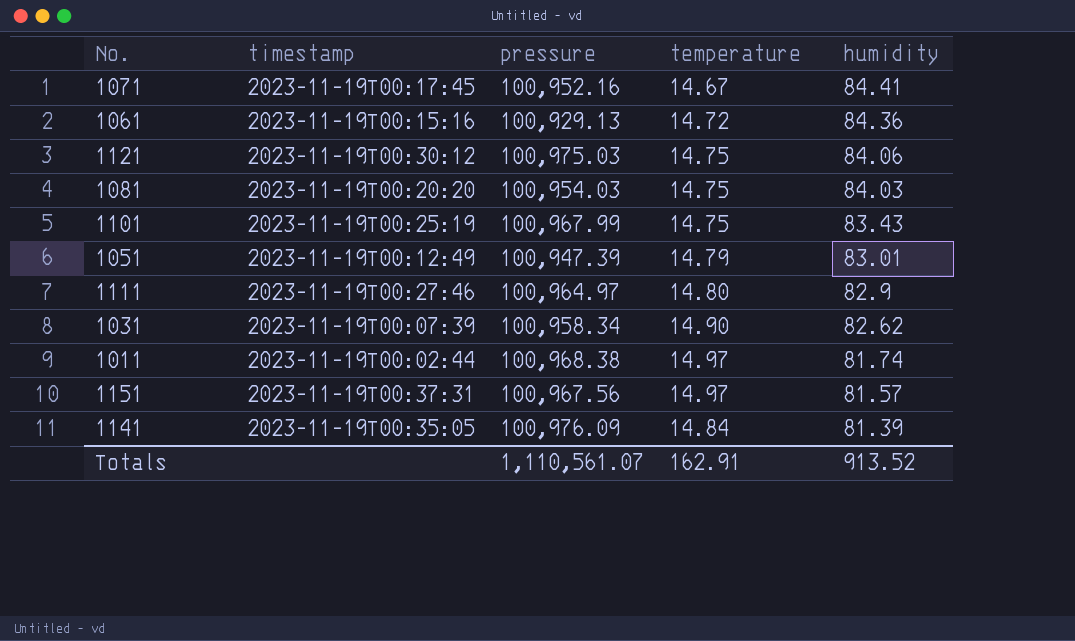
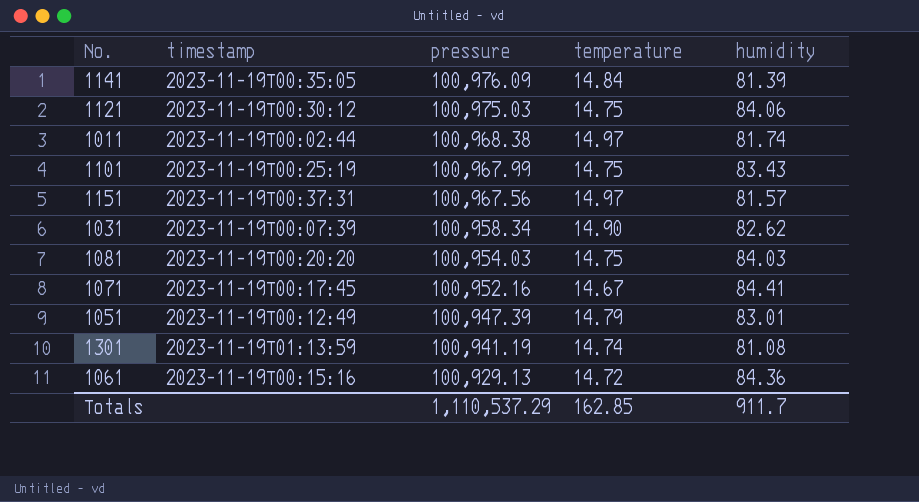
row order: humidity descending -> pressure descending
row 1111: 2023-11-19T00:27:46 | 100,964.97 | 14.80 | 82.9 -> none
row 1301: none -> 2023-11-19T01:13:59 | 100,941.19 | 14.74 | 81.08
Totals | pressure: 1,110,561.07 -> 1,110,537.29
Totals | temperature: 162.91 -> 162.85
Totals | humidity: 913.52 -> 911.7

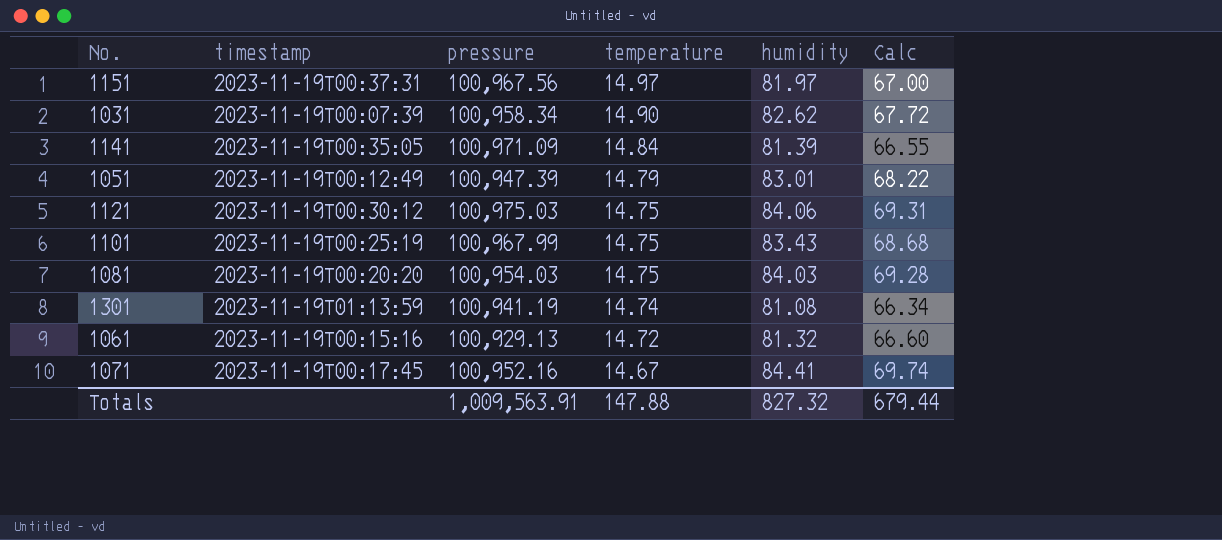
row order: pressure descending -> temperature descending
column Calc | formula: none -> [humidity] - [temperature]
row 1011: 2023-11-19T00:02:44 | 100,968.38 | 14.97 | 81.74 -> none
1151 | humidity: 81.57 -> 81.97
1141 | pressure: 100,976.09 -> 100,971.09
1061 | humidity: 84.36 -> 81.32
Totals | pressure: 1,110,537.29 -> 1,009,563.91
Totals | temperature: 162.85 -> 147.88
Totals | humidity: 911.7 -> 827.32

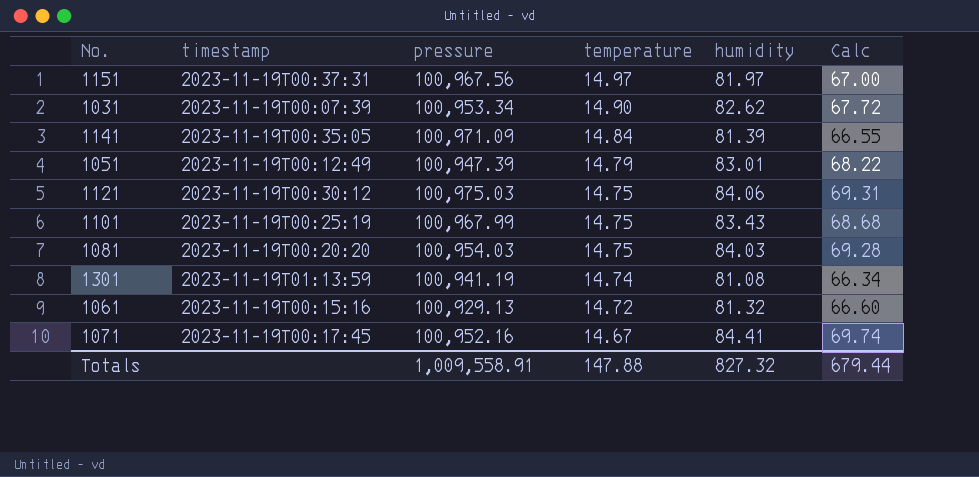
1031 | pressure: 100,958.34 -> 100,953.34
Totals | pressure: 1,009,563.91 -> 1,009,558.91

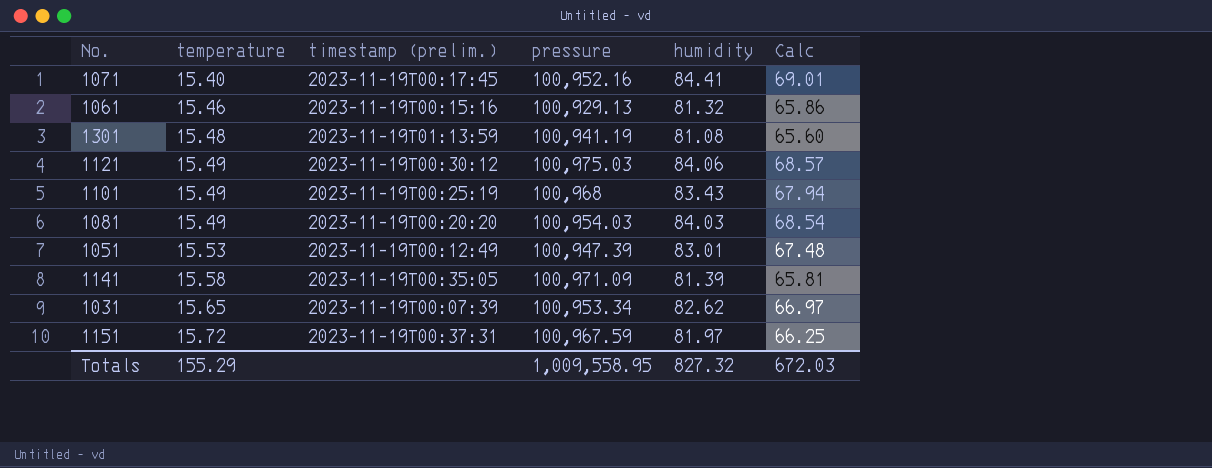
row order: temperature descending -> temperature ascending
column temperature | position: 4 -> 2
column name: timestamp -> timestamp (prelim.)
1071 | temperature: 14.67 -> 15.40
1071 | Calc: 69.74 -> 69.01
1061 | temperature: 14.72 -> 15.46
1061 | Calc: 66.60 -> 65.86
1301 | temperature: 14.74 -> 15.48
1301 | Calc: 66.34 -> 65.60
1121 | temperature: 14.75 -> 15.49
1121 | Calc: 69.31 -> 68.57
1101 | temperature: 14.75 -> 15.49
1101 | pressure: 100,967.99 -> 100,968
1101 | Calc: 68.68 -> 67.94
1081 | temperature: 14.75 -> 15.49
1081 | Calc: 69.28 -> 68.54
1051 | temperature: 14.79 -> 15.53
1051 | Calc: 68.22 -> 67.48
1141 | temperature: 14.84 -> 15.58
1141 | Calc: 66.55 -> 65.81
1031 | temperature: 14.90 -> 15.65
1031 | Calc: 67.72 -> 66.97
1151 | temperature: 14.97 -> 15.72
1151 | pressure: 100,967.56 -> 100,967.59
1151 | Calc: 67.00 -> 66.25
Totals | temperature: 147.88 -> 155.29
Totals | pressure: 1,009,558.91 -> 1,009,558.95
Totals | Calc: 679.44 -> 672.03

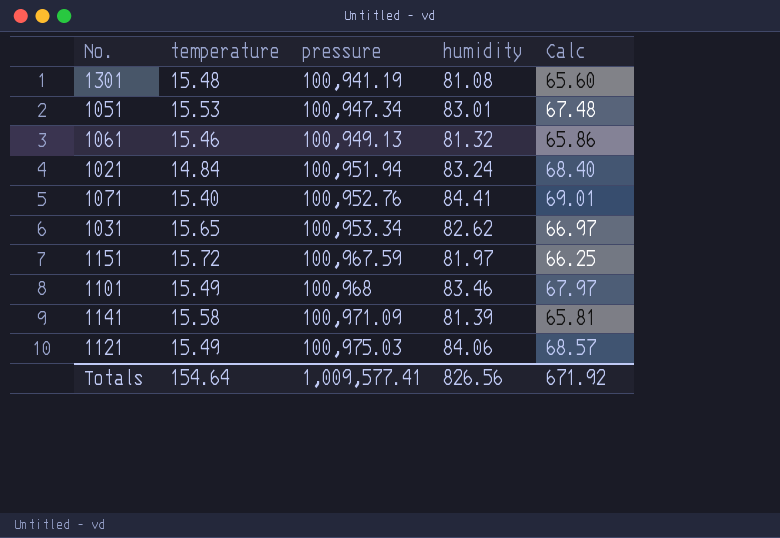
row order: temperature ascending -> pressure ascending
column timestamp (prelim.) | position: 3 -> none
row 1081: 15.49 | 2023-11-19T00:20:20 | 100,954.03 | 84.03 | 68.54 -> none
1051 | pressure: 100,947.39 -> 100,947.34
1061 | pressure: 100,929.13 -> 100,949.13
row 1021: none -> 14.84 | 100,951.94 | 83.24 | 68.40
1071 | pressure: 100,952.16 -> 100,952.76
1101 | humidity: 83.43 -> 83.46
1101 | Calc: 67.94 -> 67.97
Totals | temperature: 155.29 -> 154.64
Totals | pressure: 1,009,558.95 -> 1,009,577.41
Totals | humidity: 827.32 -> 826.56
Totals | Calc: 672.03 -> 671.92

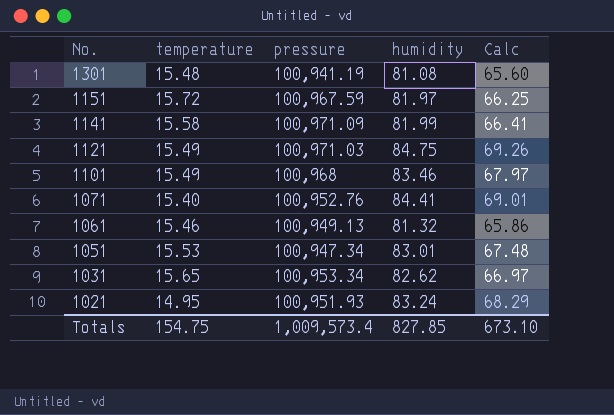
row order: pressure ascending -> No. descending
1141 | humidity: 81.39 -> 81.99
1141 | Calc: 65.81 -> 66.41
1121 | pressure: 100,975.03 -> 100,971.03
1121 | humidity: 84.06 -> 84.75
1121 | Calc: 68.57 -> 69.26
1021 | temperature: 14.84 -> 14.95
1021 | pressure: 100,951.94 -> 100,951.93
1021 | Calc: 68.40 -> 68.29
Totals | temperature: 154.64 -> 154.75
Totals | pressure: 1,009,577.41 -> 1,009,573.4
Totals | humidity: 826.56 -> 827.85
Totals | Calc: 671.92 -> 673.10

